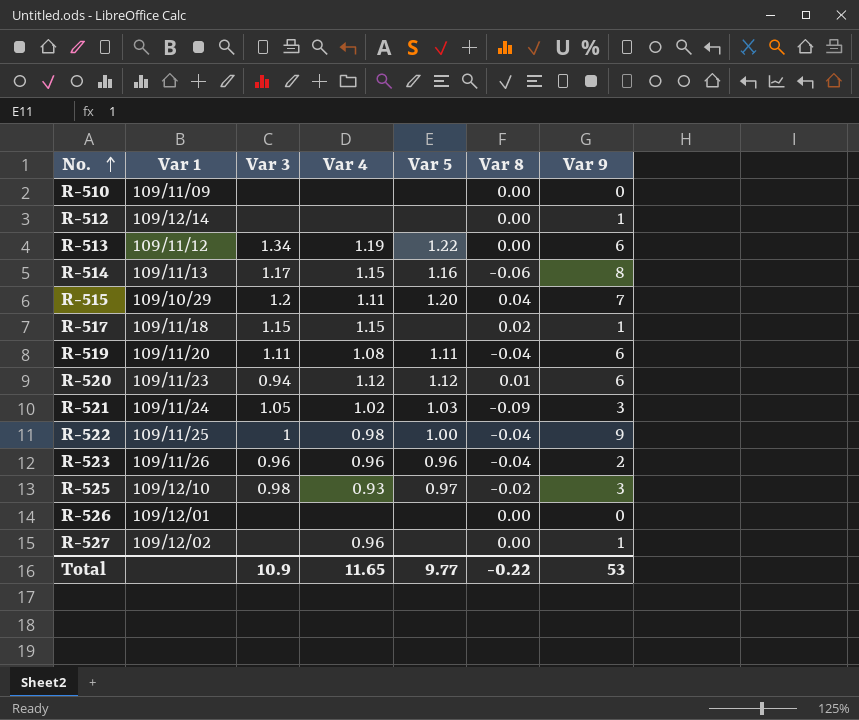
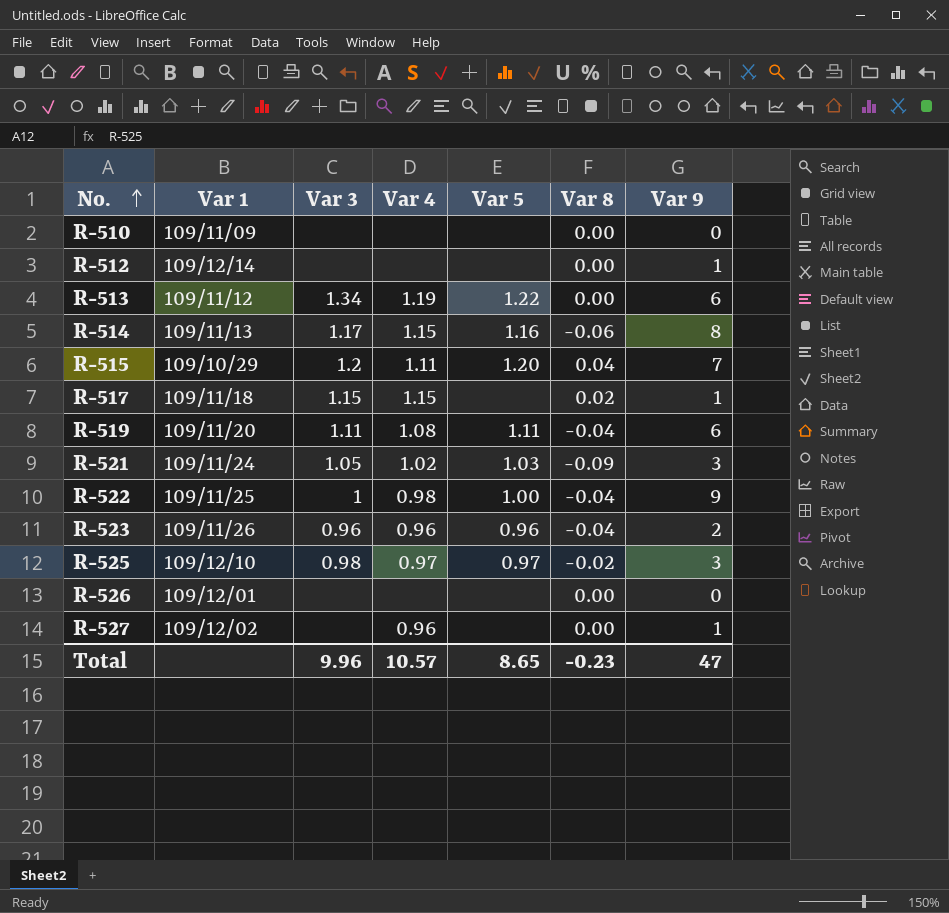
row R-520: 109/11/23 | 0.94 | 1.12 | 1.12 | 0.01 | 6 -> none
R-525 | Var 4: 0.93 -> 0.97
Total | Var 3: 10.9 -> 9.96
Total | Var 4: 11.65 -> 10.57
Total | Var 5: 9.77 -> 8.65
Total | Var 8: -0.22 -> -0.23
Total | Var 9: 53 -> 47

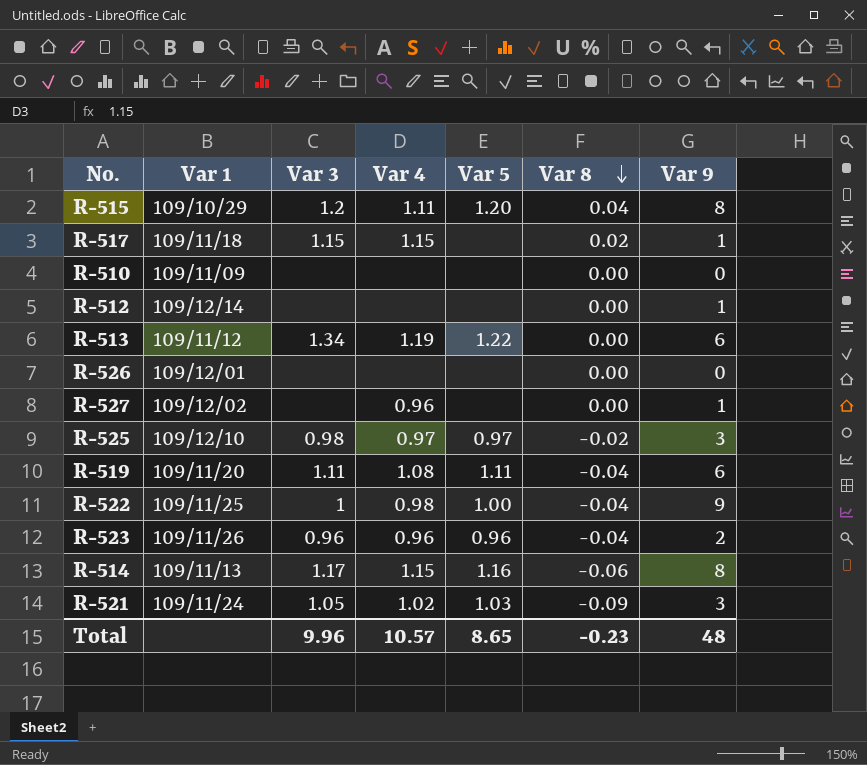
row order: No. ascending -> Var 8 descending
R-515 | Var 9: 7 -> 8
Total | Var 9: 47 -> 48

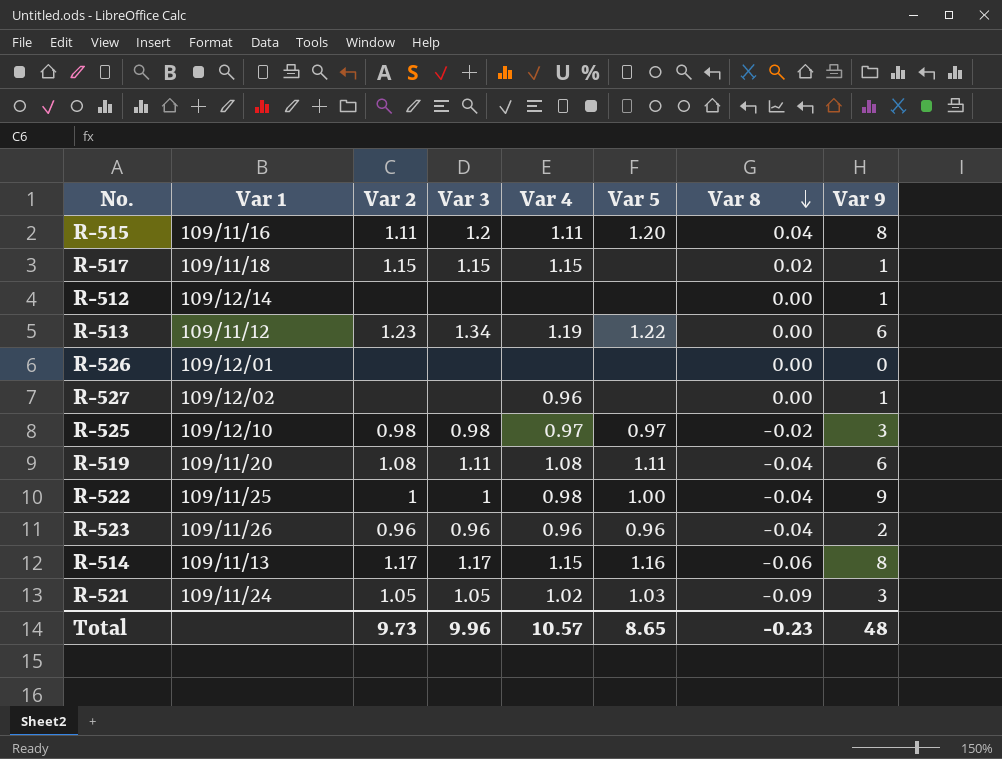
column Var 2 | position: none -> 3
row R-510: 109/11/09 | none | none | none | 0.00 | 0 -> none
R-515 | Var 1: 109/10/29 -> 109/11/16

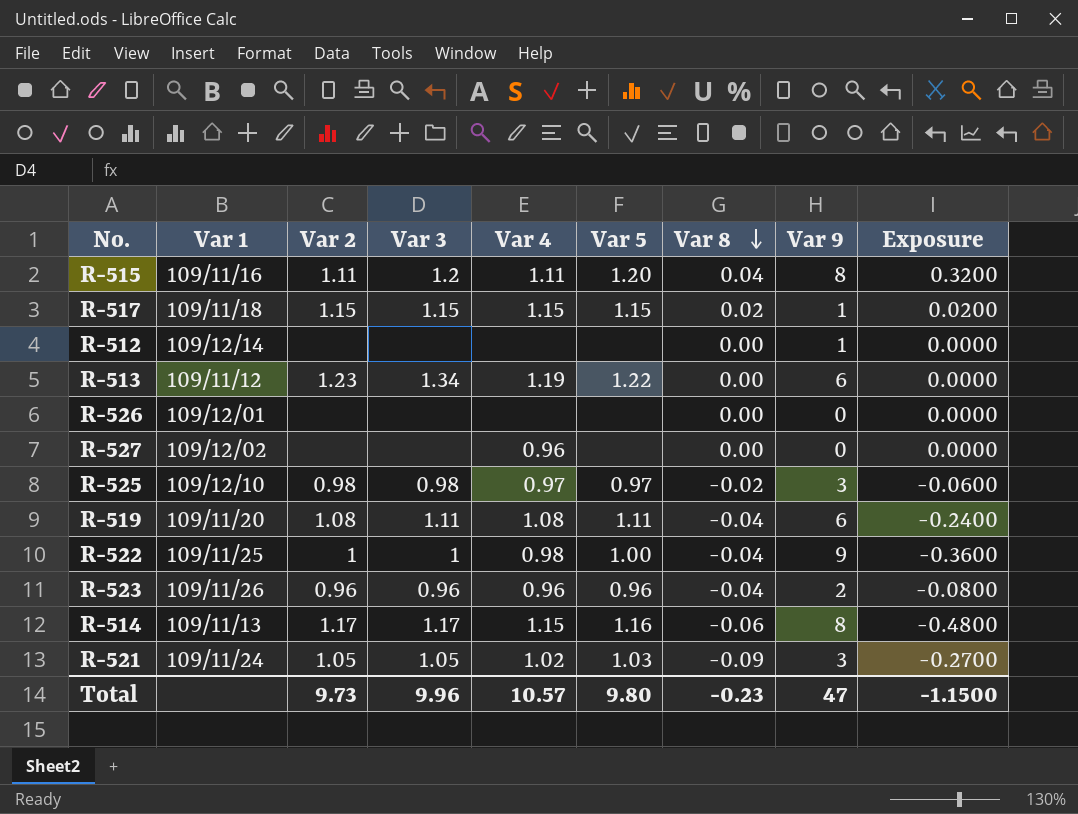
column Exposure | formula: none -> [Var 8] * [Var 9]
R-517 | Var 5: none -> 1.15
R-527 | Var 9: 1 -> 0
Total | Var 5: 8.65 -> 9.80
Total | Var 9: 48 -> 47

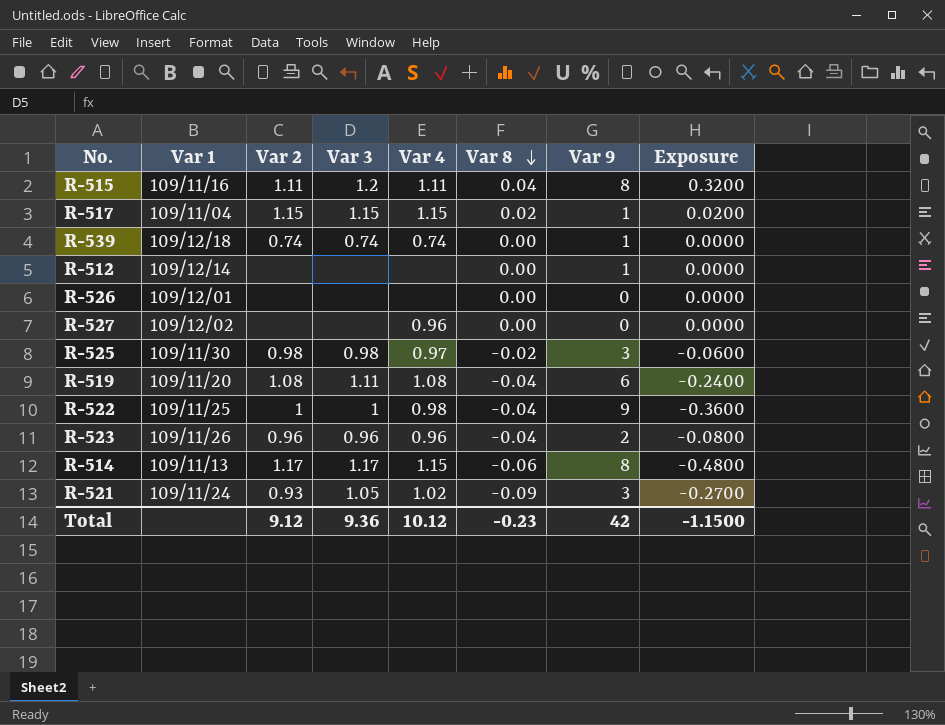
column Var 5 | position: 6 -> none
row R-513: 109/11/12 | 1.23 | 1.34 | 1.19 | 1.22 | 0.00 | 6 | 0.0000 -> none
R-517 | Var 1: 109/11/18 -> 109/11/04
row R-539: none -> 109/12/18 | 0.74 | 0.74 | 0.74 | 0.00 | 1 | 0.0000
R-525 | Var 1: 109/12/10 -> 109/11/30
R-521 | Var 2: 1.05 -> 0.93
Total | Var 2: 9.73 -> 9.12
Total | Var 3: 9.96 -> 9.36
Total | Var 4: 10.57 -> 10.12
Total | Var 9: 47 -> 42

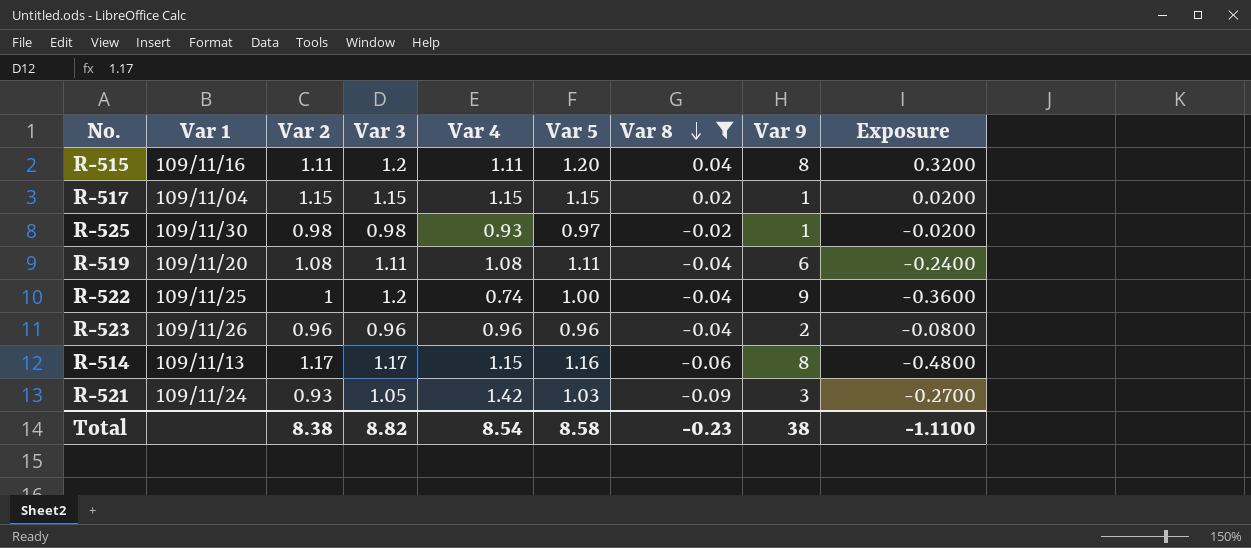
filter: none -> Var 8 != 0.00
column Var 5 | position: none -> 6
R-525 | Var 4: 0.97 -> 0.93
R-525 | Var 9: 3 -> 1
R-525 | Exposure: -0.0600 -> -0.0200
R-522 | Var 3: 1 -> 1.2
R-522 | Var 4: 0.98 -> 0.74
R-521 | Var 4: 1.02 -> 1.42
Total | Var 2: 9.12 -> 8.38
Total | Var 3: 9.36 -> 8.82
Total | Var 4: 10.12 -> 8.54
Total | Var 9: 42 -> 38
Total | Exposure: -1.1500 -> -1.1100

